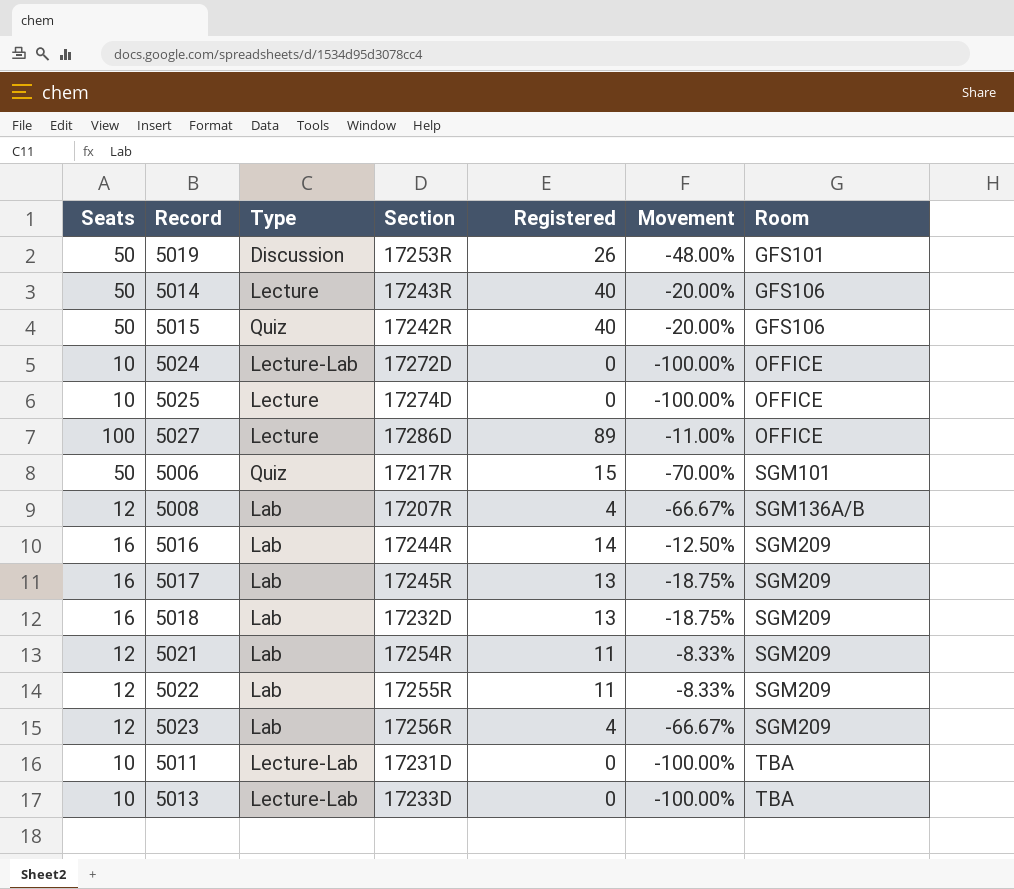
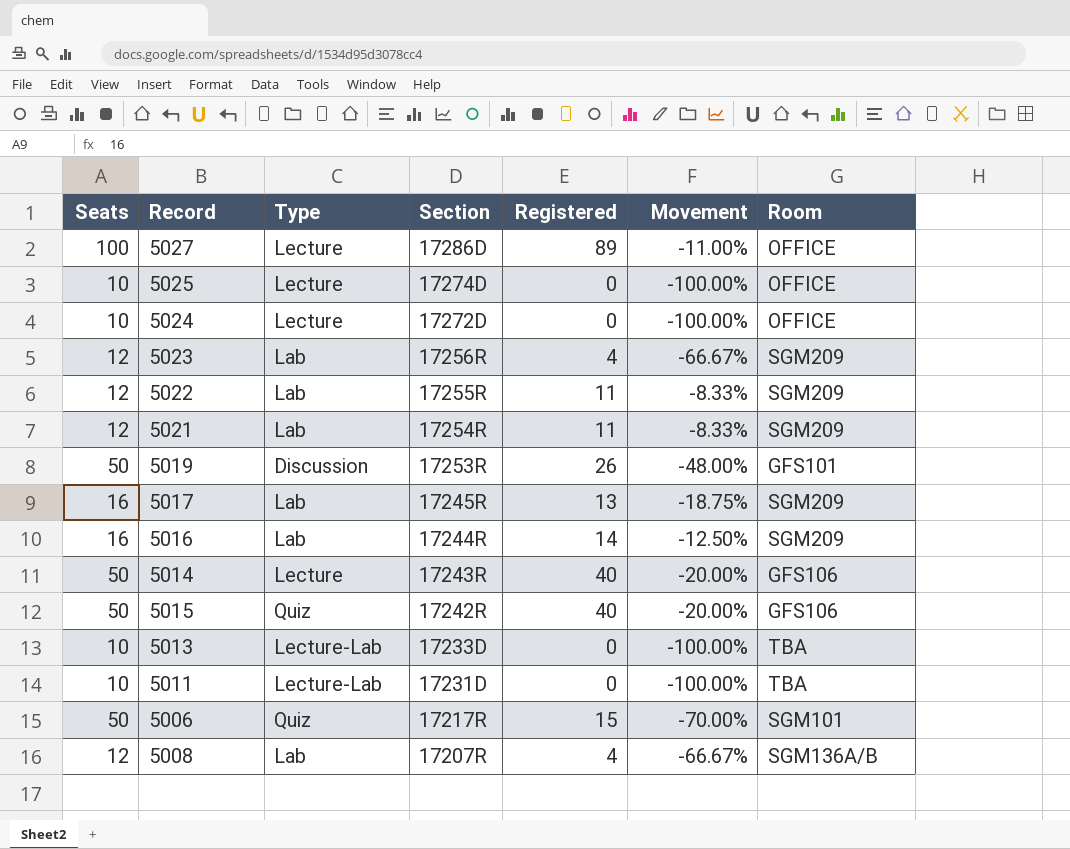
row order: Room ascending -> Section descending
row 5018: 16 | Lab | 17232D | 13 | -18.75% | SGM209 -> none
5024 | Type: Lecture-Lab -> Lecture

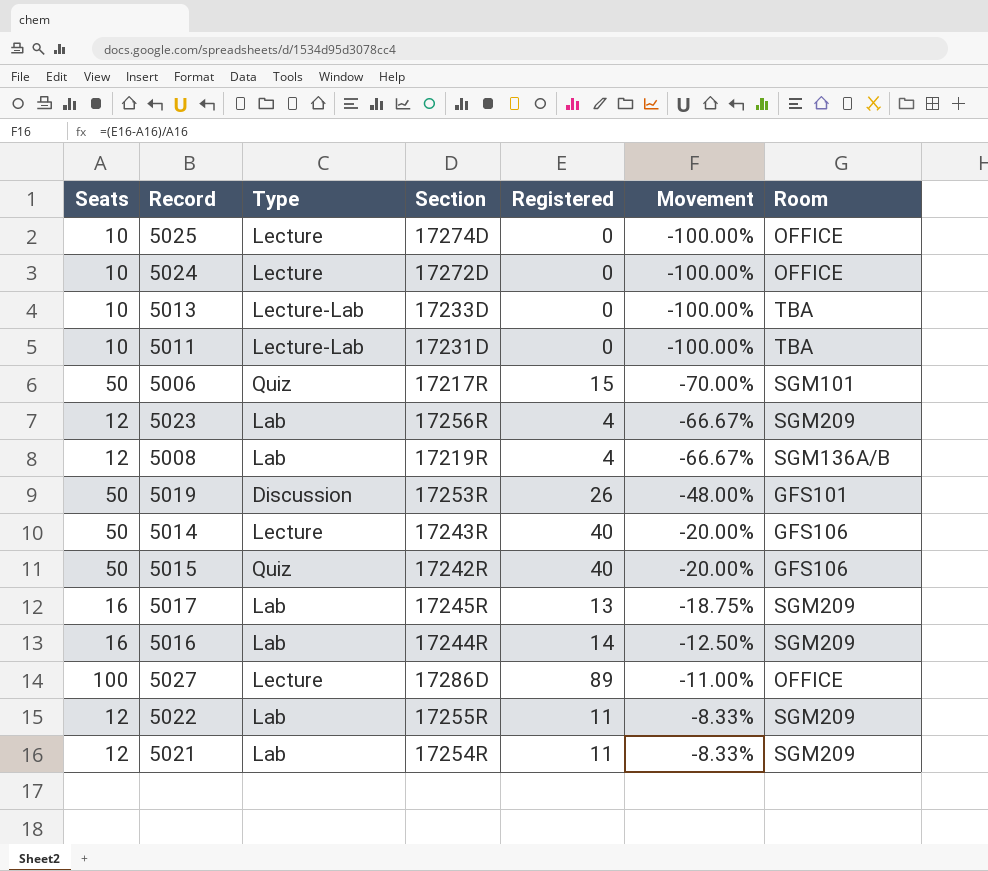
row order: Section descending -> Movement ascending
5008 | Section: 17207R -> 17219R

